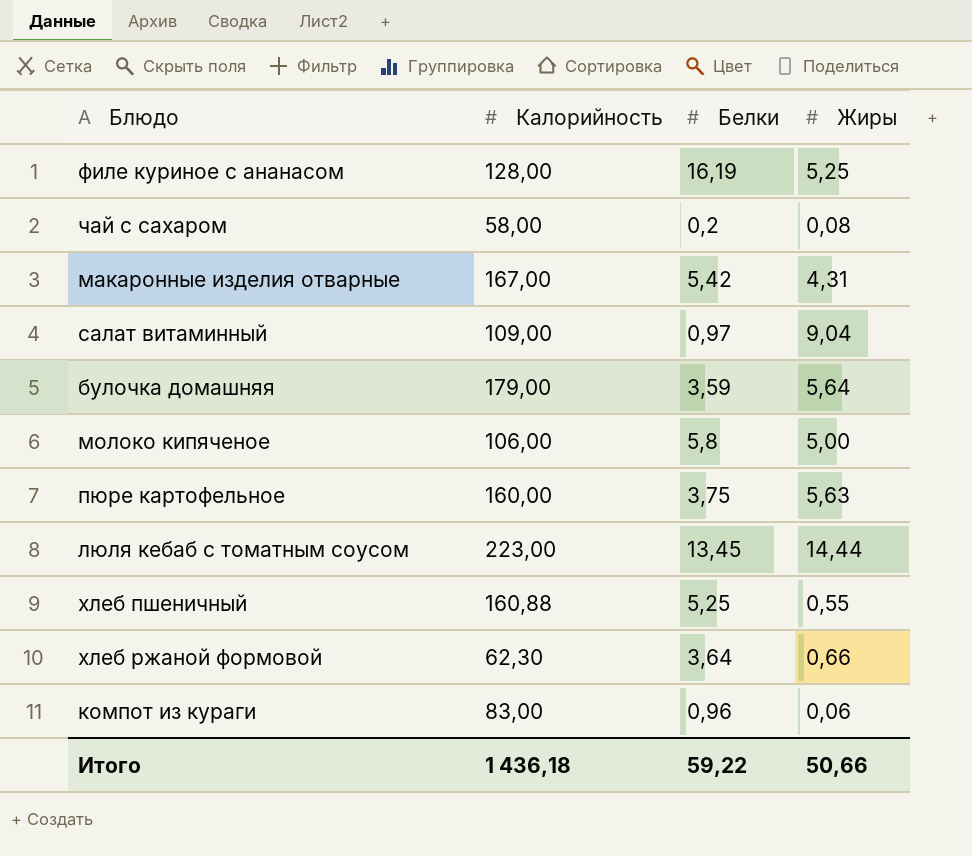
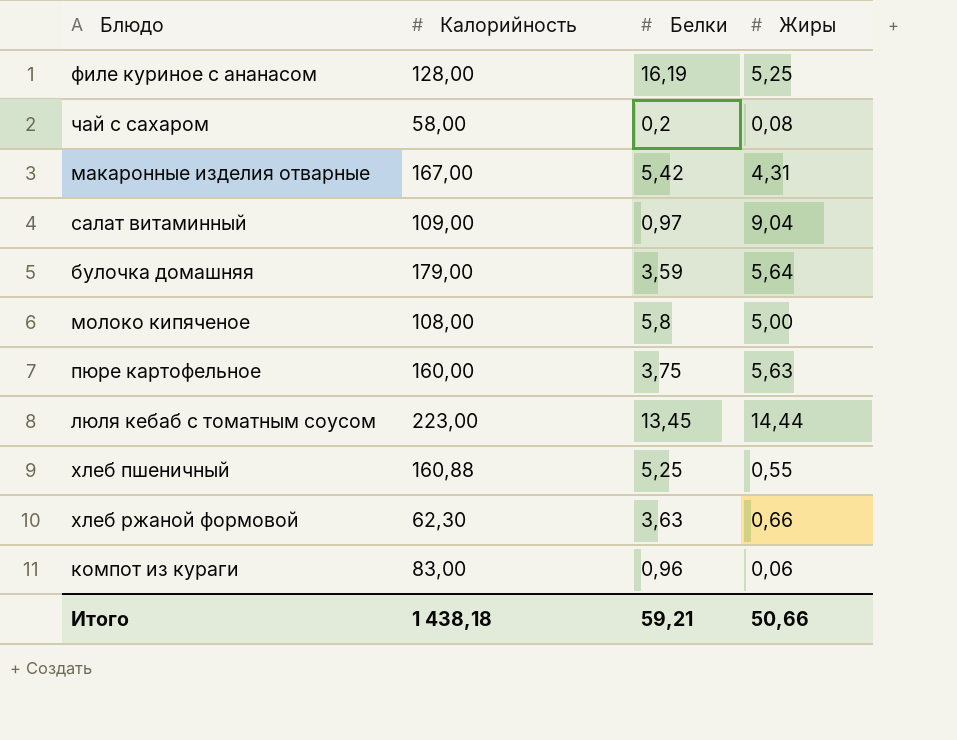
молоко кипяченое | Калорийность: 106,00 -> 108,00
хлеб ржаной формовой | Белки: 3,64 -> 3,63
Итого | Калорийность: 1 436,18 -> 1 438,18
Итого | Белки: 59,22 -> 59,21

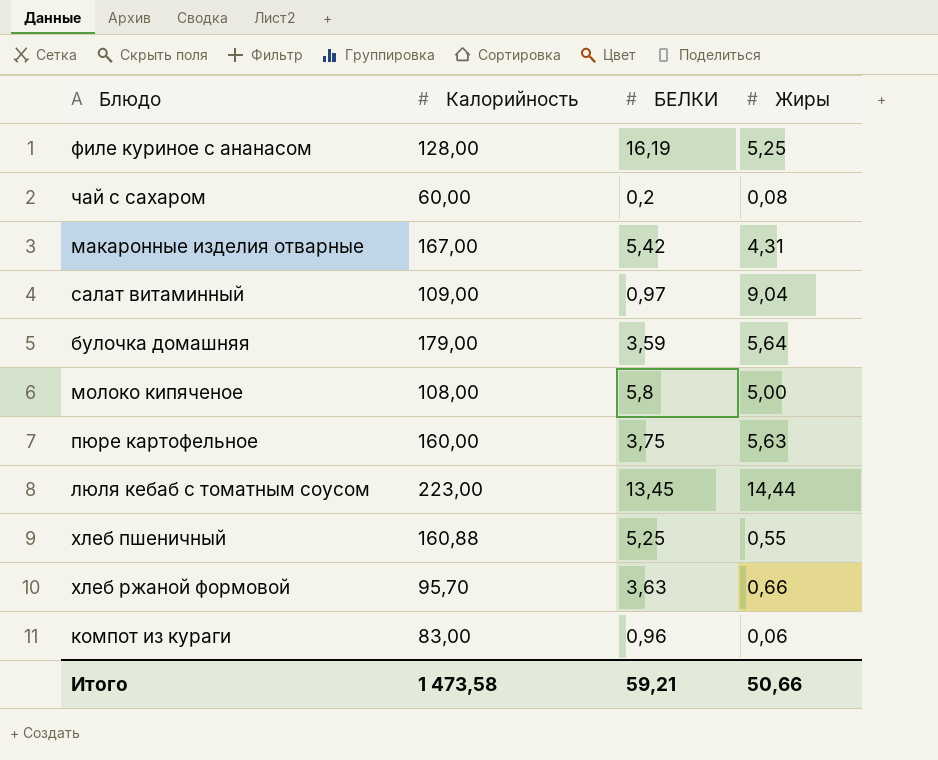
column name: Белки -> БЕЛКИ
чай с сахаром | Калорийность: 58,00 -> 60,00
хлеб ржаной формовой | Калорийность: 62,30 -> 95,70
Итого | Калорийность: 1 438,18 -> 1 473,58

